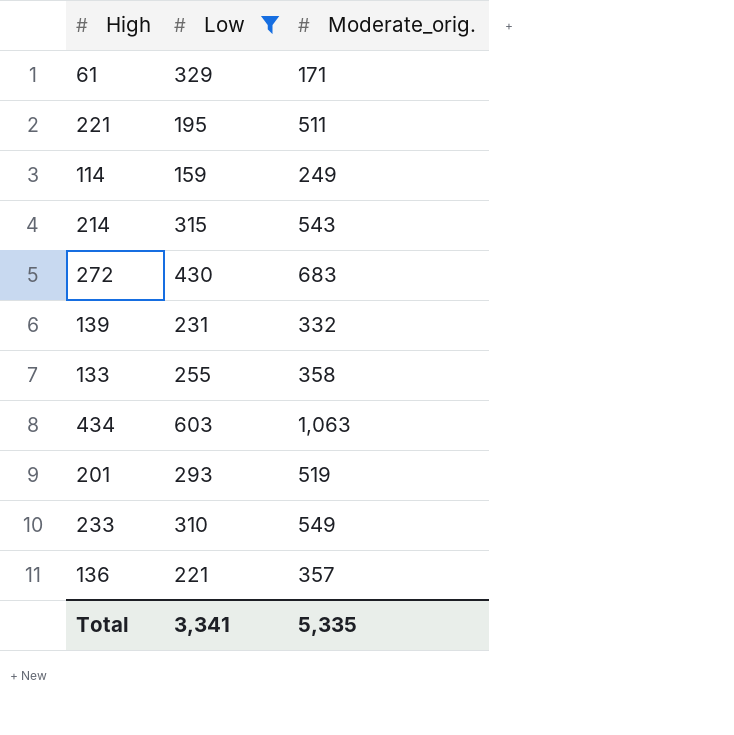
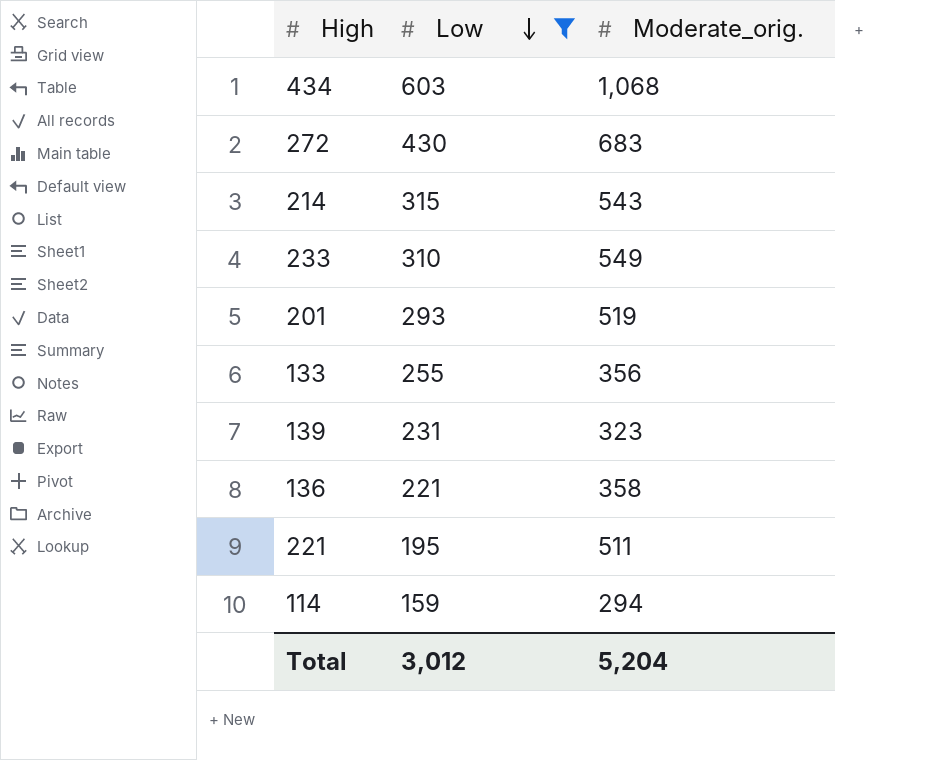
row order: none -> Low descending
row 61: 329 | 171 -> none
434 | Moderate_orig.: 1,063 -> 1,068
133 | Moderate_orig.: 358 -> 356
139 | Moderate_orig.: 332 -> 323
136 | Moderate_orig.: 357 -> 358
114 | Moderate_orig.: 249 -> 294
Total | Low: 3,341 -> 3,012
Total | Moderate_orig.: 5,335 -> 5,204

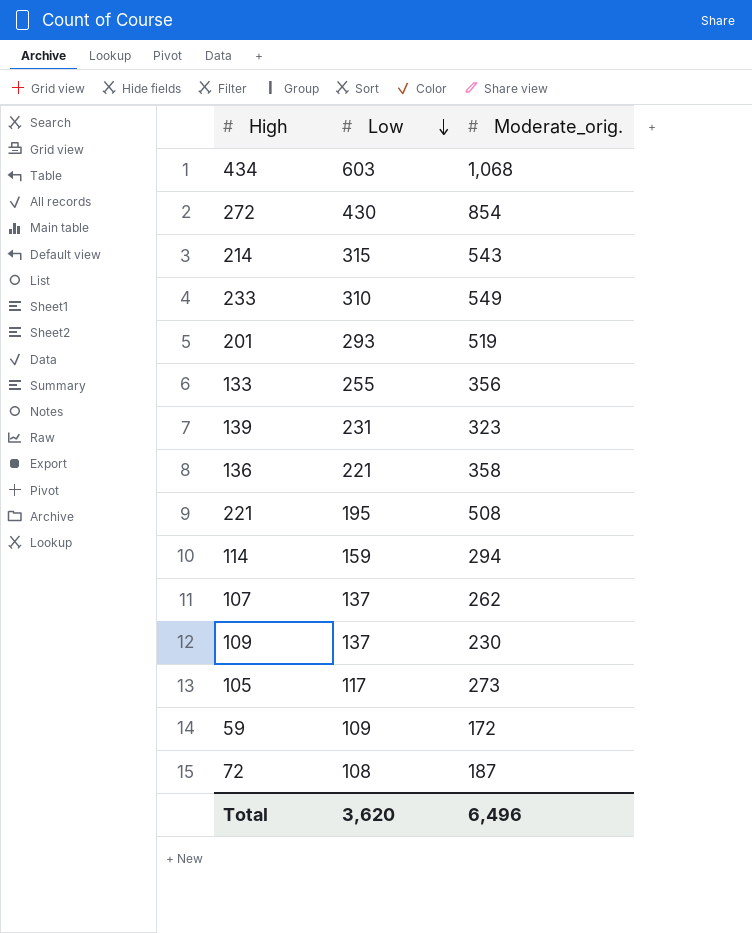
filter: Low >= 159 -> none
272 | Moderate_orig.: 683 -> 854
221 | Moderate_orig.: 511 -> 508
Total | Low: 3,012 -> 3,620
Total | Moderate_orig.: 5,204 -> 6,496

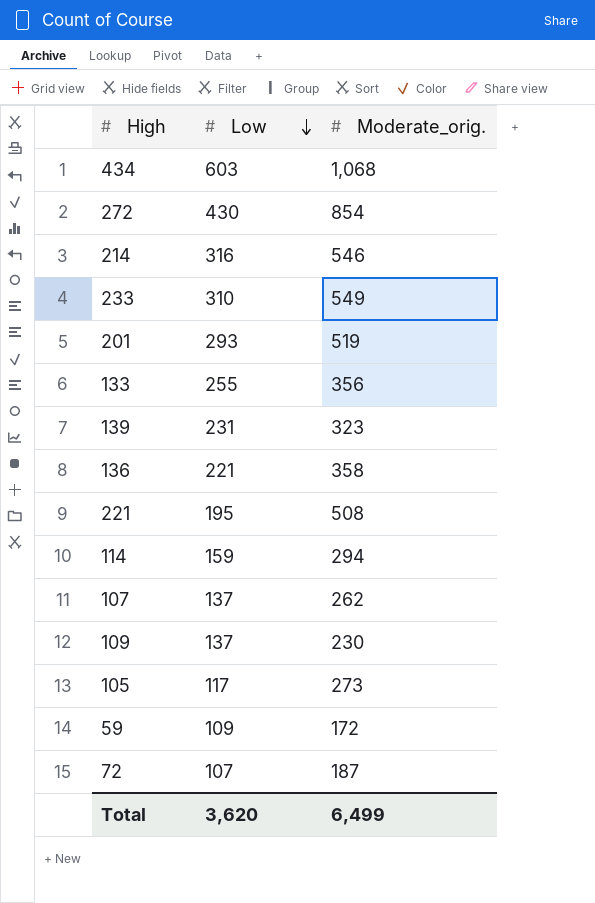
214 | Low: 315 -> 316
214 | Moderate_orig.: 543 -> 546
72 | Low: 108 -> 107
Total | Moderate_orig.: 6,496 -> 6,499

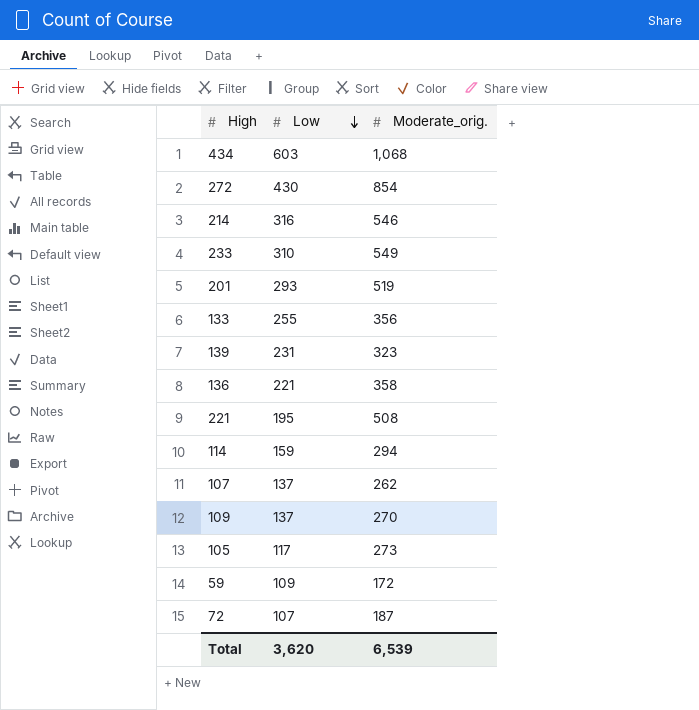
109 | Moderate_orig.: 230 -> 270
Total | Moderate_orig.: 6,499 -> 6,539

